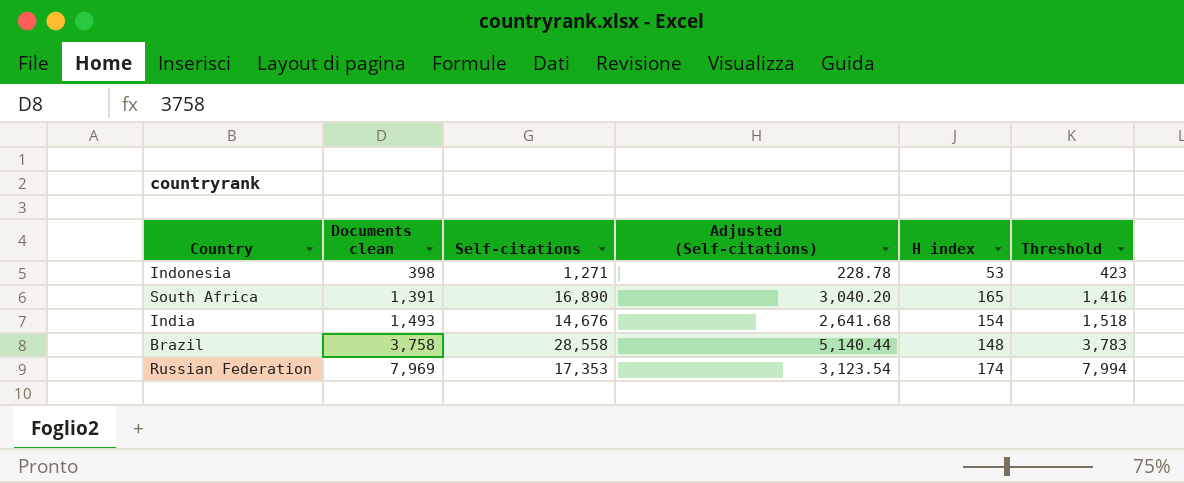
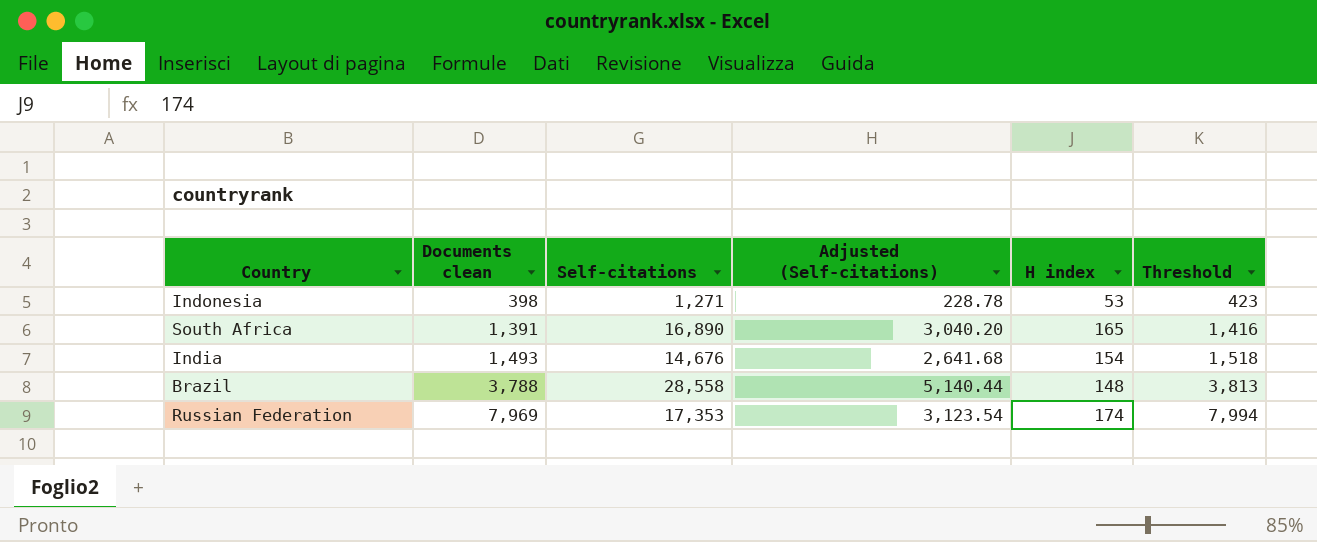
Brazil | Documents clean: 3,758 -> 3,788
Brazil | Threshold: 3,783 -> 3,813

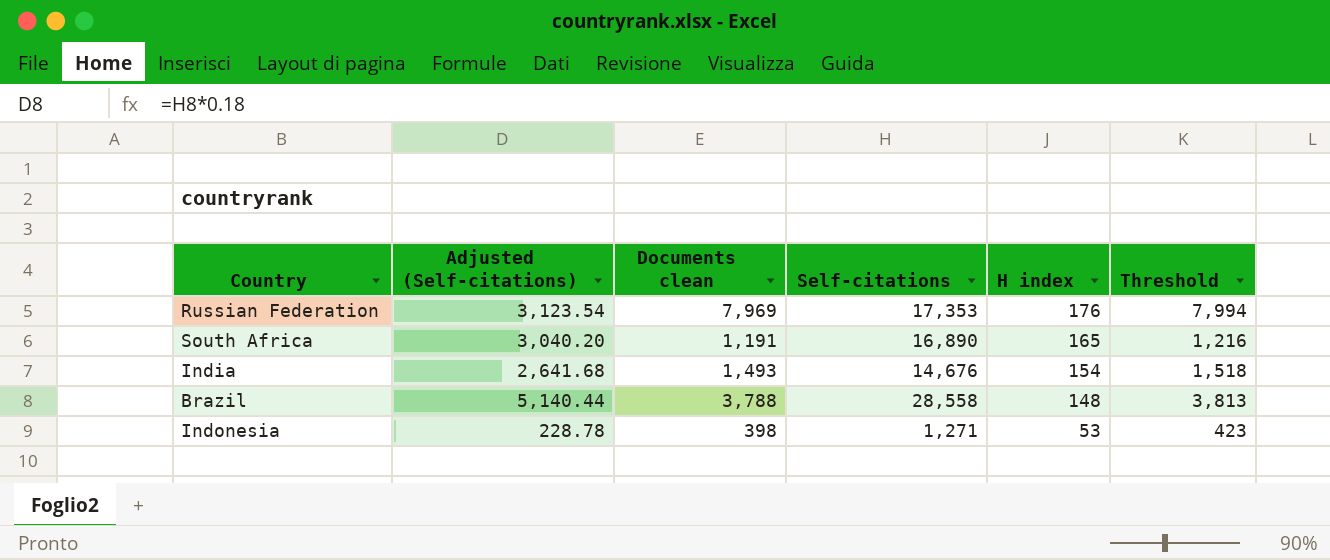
row order: Documents clean ascending -> H index descending
column Adjusted (Self-citations) | position: 4 -> 2
Russian Federation | H index: 174 -> 176
South Africa | Documents clean: 1,391 -> 1,191
South Africa | Threshold: 1,416 -> 1,216

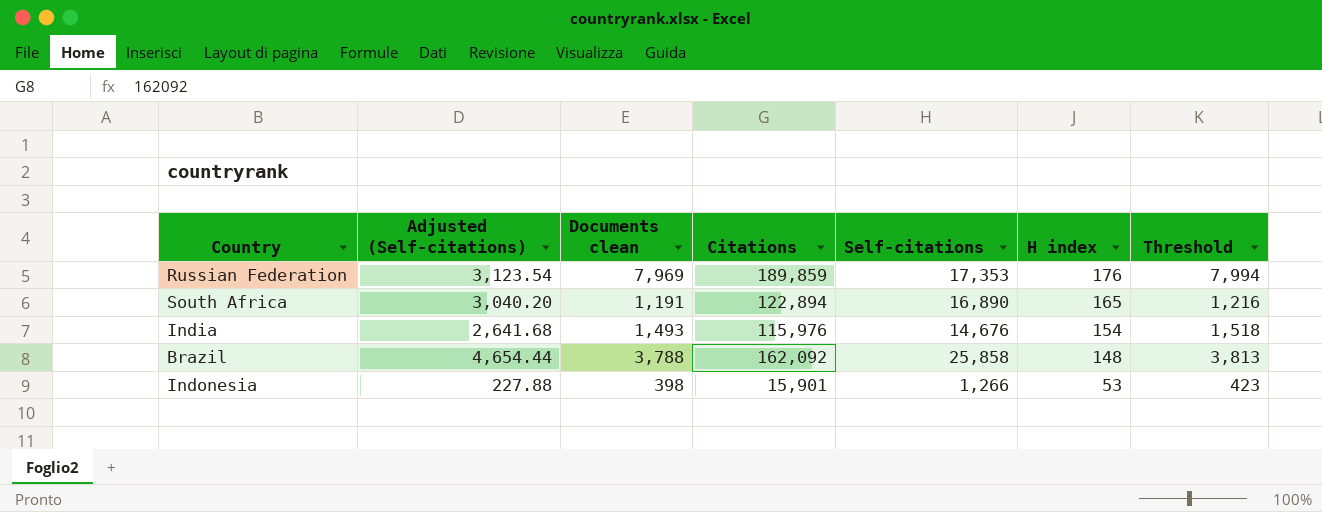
column Citations | position: none -> 4
Brazil | Adjusted (Self-citations): 5,140.44 -> 4,654.44
Brazil | Self-citations: 28,558 -> 25,858
Indonesia | Adjusted (Self-citations): 228.78 -> 227.88
Indonesia | Self-citations: 1,271 -> 1,266

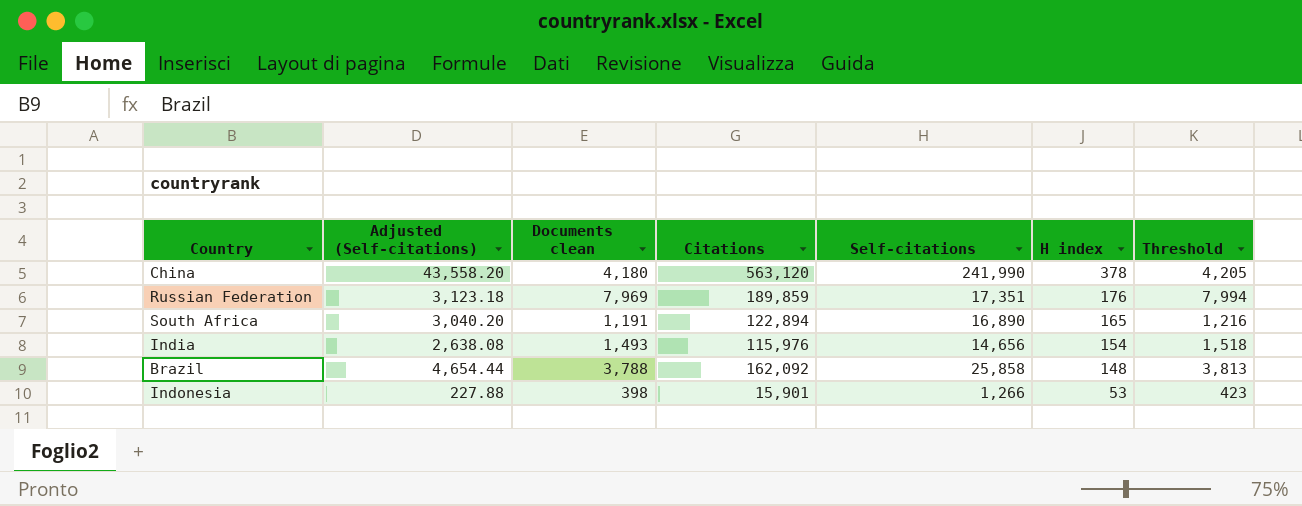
row China: none -> 43,558.20 | 4,180 | 563,120 | 241,990 | 378 | 4,205
Russian Federation | Adjusted (Self-citations): 3,123.54 -> 3,123.18
Russian Federation | Self-citations: 17,353 -> 17,351
India | Adjusted (Self-citations): 2,641.68 -> 2,638.08
India | Self-citations: 14,676 -> 14,656

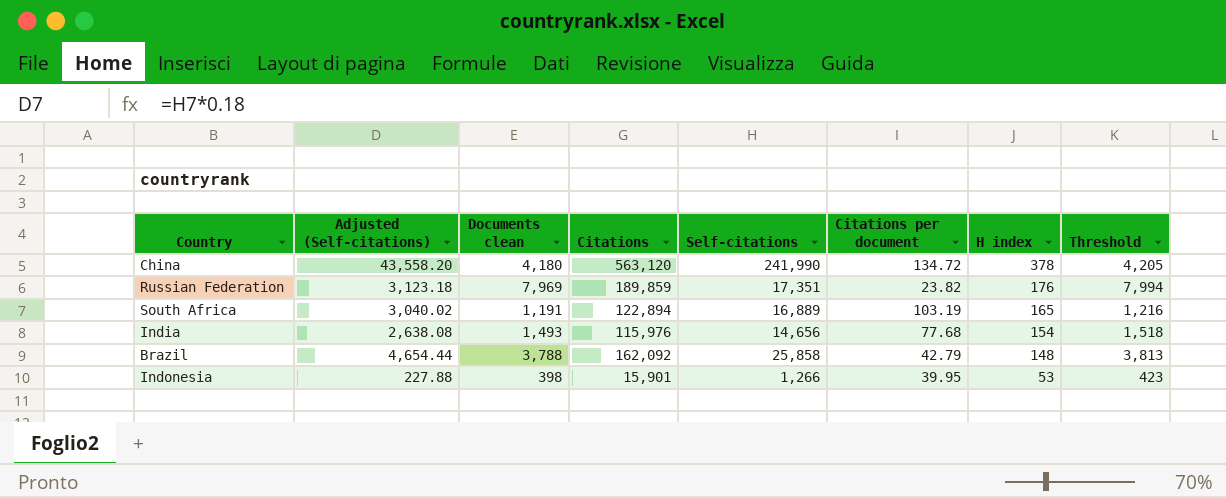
column Citations per document | formula: none -> [Citations] / [Documents clean]
South Africa | Adjusted (Self-citations): 3,040.20 -> 3,040.02
South Africa | Self-citations: 16,890 -> 16,889

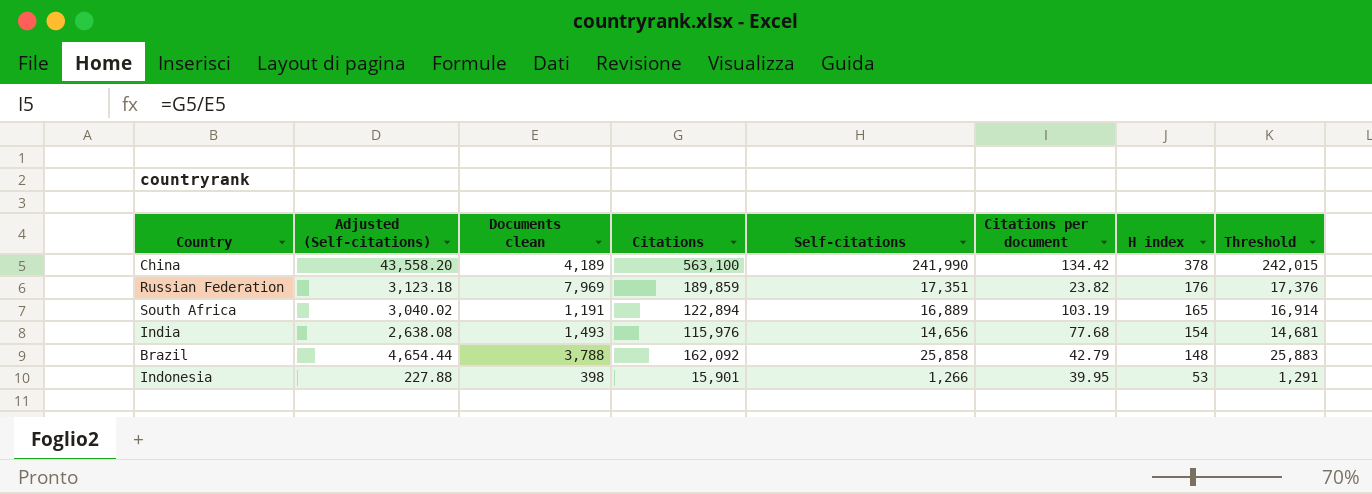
column Threshold | formula: [Documents clean] + 25 -> [Self-citations] + 25
China | Documents clean: 4,180 -> 4,189
China | Citations: 563,120 -> 563,100
China | Citations per document: 134.72 -> 134.42

